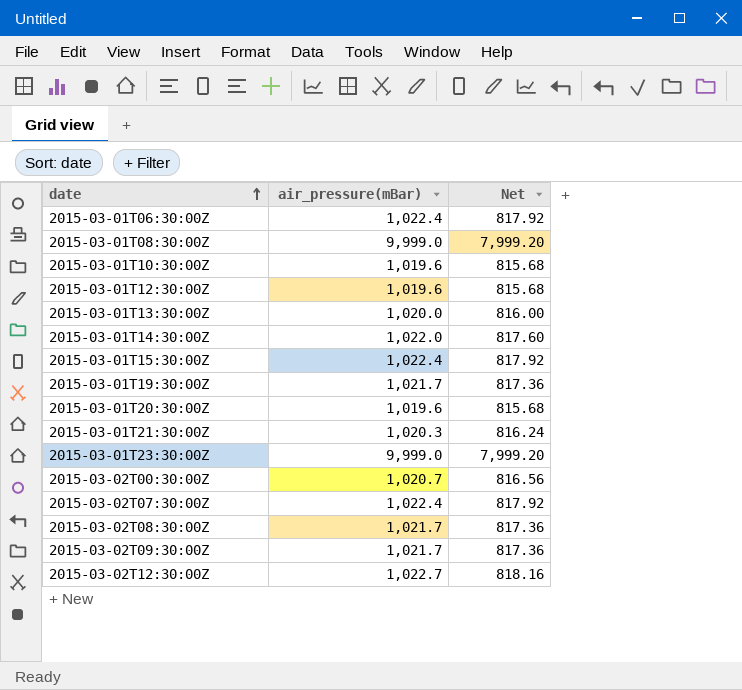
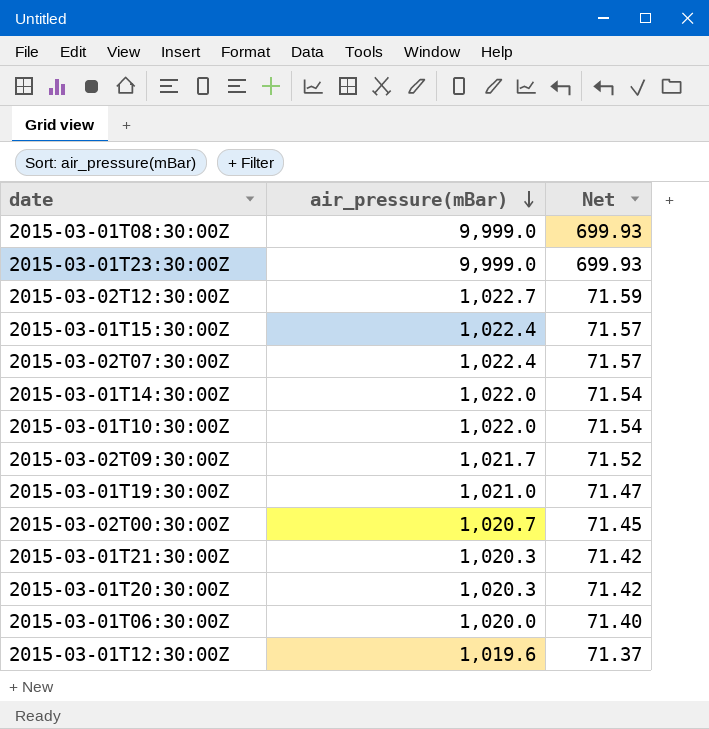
row order: date ascending -> air_pressure(mBar) descending
column Net | formula: [air_pressure(mBar)] * 0.8 -> [air_pressure(mBar)] * 0.07
row 2015-03-01T13:30:00Z: 1,020.0 | 816.00 -> none
row 2015-03-02T08:30:00Z: 1,021.7 | 817.36 -> none
2015-03-01T10:30:00Z | air_pressure(mBar): 1,019.6 -> 1,022.0
2015-03-01T19:30:00Z | air_pressure(mBar): 1,021.7 -> 1,021.0
2015-03-01T20:30:00Z | air_pressure(mBar): 1,019.6 -> 1,020.3
2015-03-01T06:30:00Z | air_pressure(mBar): 1,022.4 -> 1,020.0

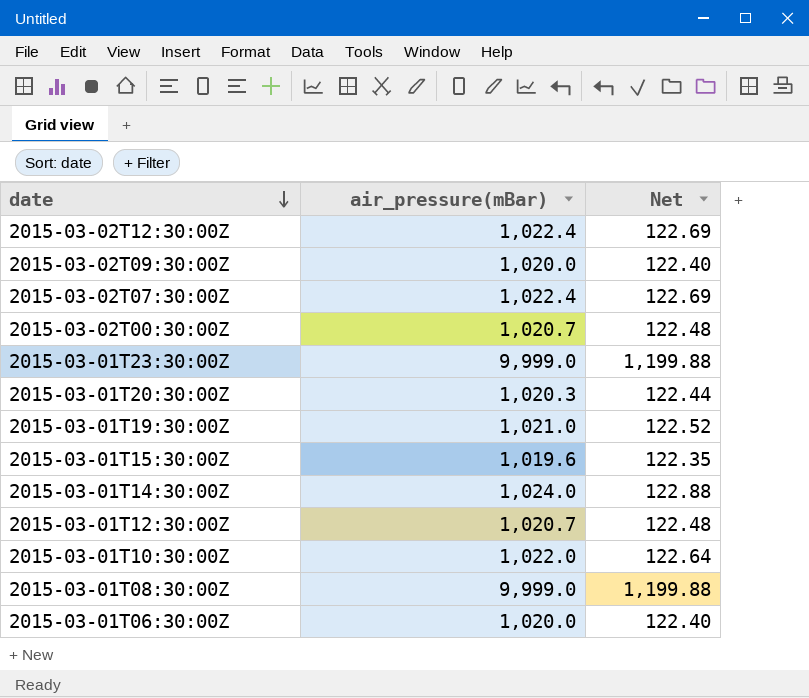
row order: air_pressure(mBar) descending -> date descending
column Net | formula: [air_pressure(mBar)] * 0.07 -> [air_pressure(mBar)] * 0.12
row 2015-03-01T21:30:00Z: 1,020.3 | 71.42 -> none
2015-03-02T12:30:00Z | air_pressure(mBar): 1,022.7 -> 1,022.4
2015-03-02T09:30:00Z | air_pressure(mBar): 1,021.7 -> 1,020.0
2015-03-01T15:30:00Z | air_pressure(mBar): 1,022.4 -> 1,019.6
2015-03-01T14:30:00Z | air_pressure(mBar): 1,022.0 -> 1,024.0
2015-03-01T12:30:00Z | air_pressure(mBar): 1,019.6 -> 1,020.7

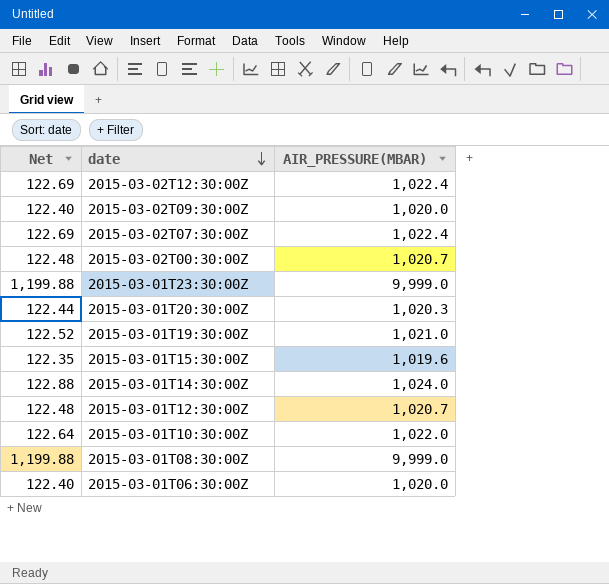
column Net | position: 3 -> 1
column name: air_pressure(mBar) -> AIR_PRESSURE(MBAR)

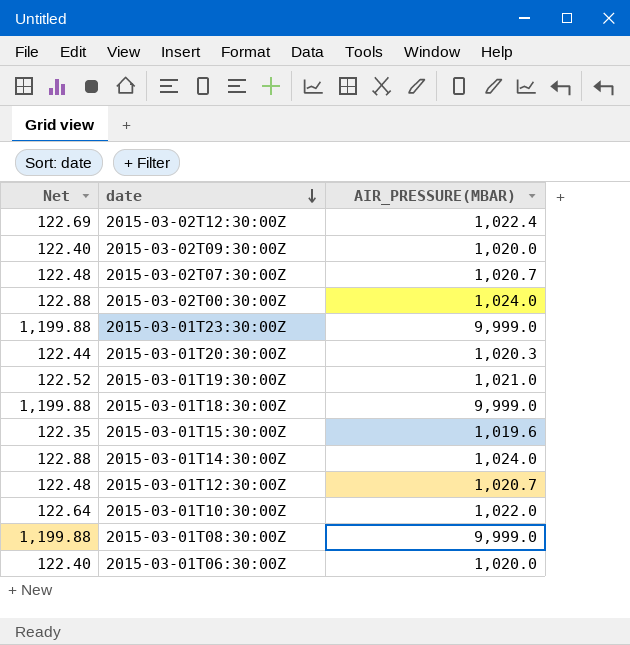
2015-03-02T07:30:00Z | Net: 122.69 -> 122.48
2015-03-02T07:30:00Z | AIR_PRESSURE(MBAR): 1,022.4 -> 1,020.7
2015-03-02T00:30:00Z | Net: 122.48 -> 122.88
2015-03-02T00:30:00Z | AIR_PRESSURE(MBAR): 1,020.7 -> 1,024.0
row 2015-03-01T18:30:00Z: none -> 1,199.88 | 9,999.0

